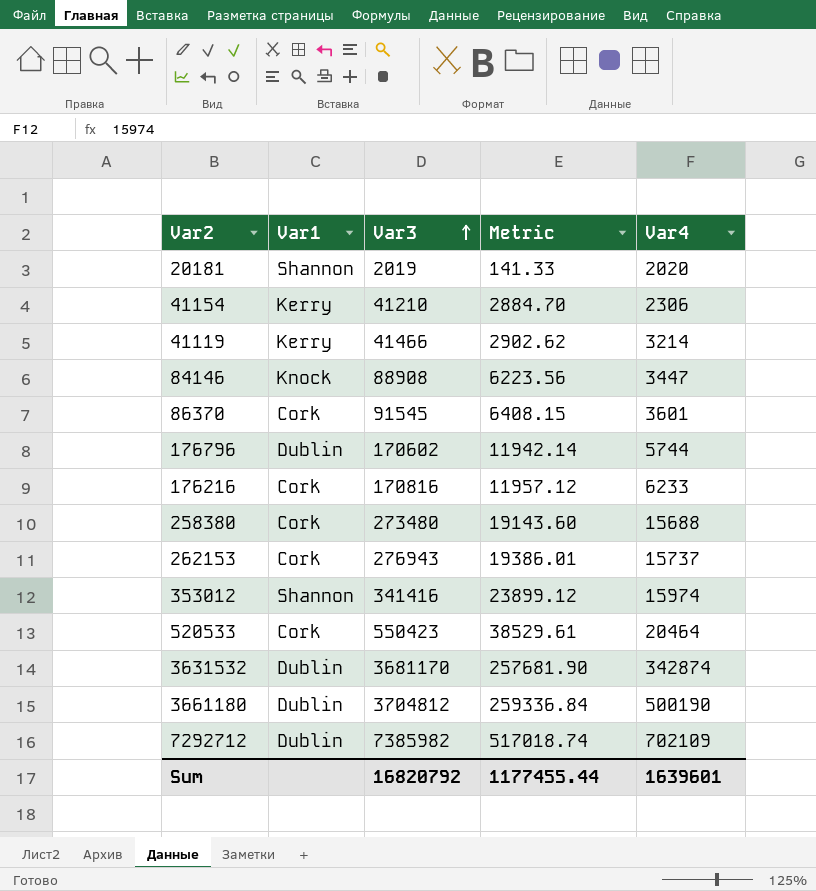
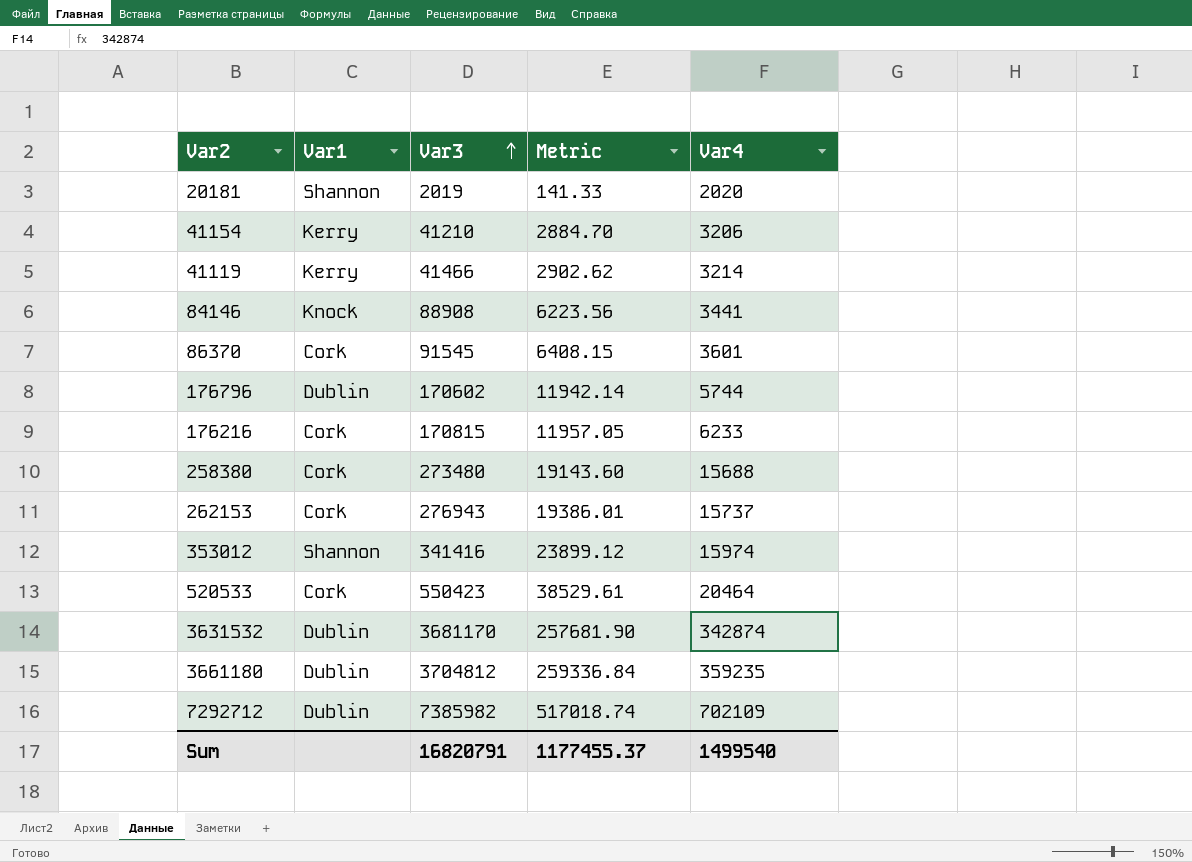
41154 | Var4: 2306 -> 3206
84146 | Var4: 3447 -> 3441
176216 | Var3: 170816 -> 170815
176216 | Metric: 11957.12 -> 11957.05
3661180 | Var4: 500190 -> 359235
Sum | Var3: 16820792 -> 16820791
Sum | Metric: 1177455.44 -> 1177455.37
Sum | Var4: 1639601 -> 1499540

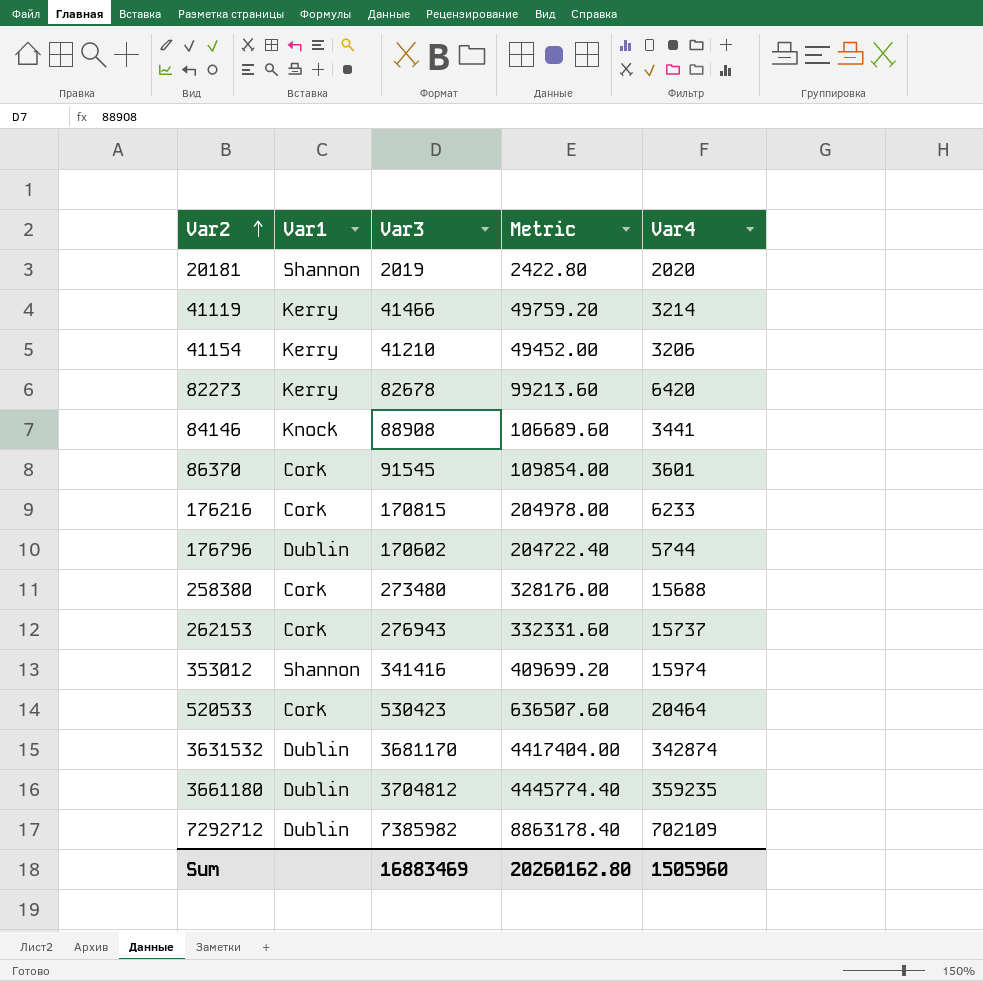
row order: Var3 ascending -> Var2 ascending
column Metric | formula: [Var3] * 0.07 -> [Var3] * 1.2
row 82273: none -> Kerry | 82678 | 99213.60 | 6420
520533 | Var3: 550423 -> 530423
Sum | Var3: 16820791 -> 16883469
Sum | Metric: 1177455.37 -> 20260162.80
Sum | Var4: 1499540 -> 1505960

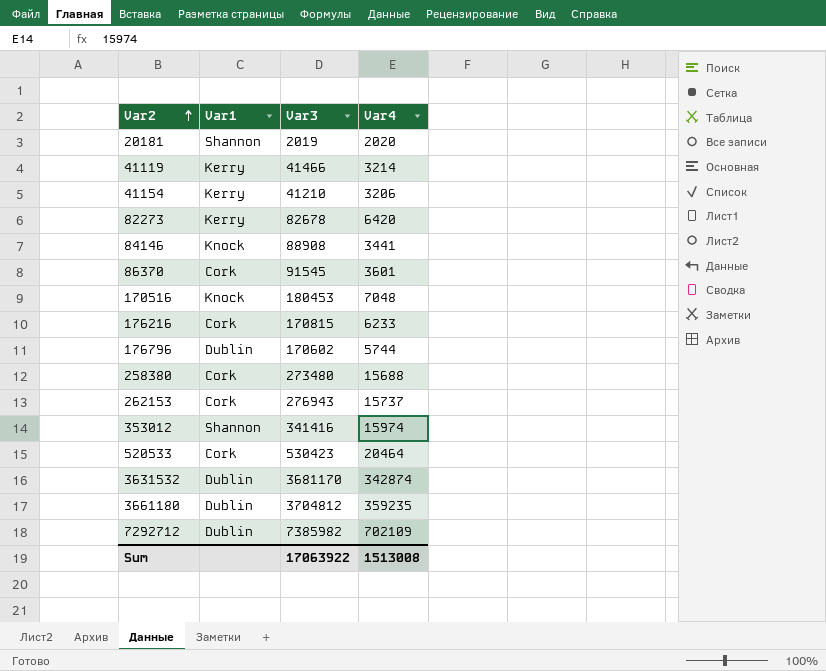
column Metric | formula: [Var3] * 1.2 -> none
row 170516: none -> Knock | 180453 | 7048
Sum | Var3: 16883469 -> 17063922
Sum | Var4: 1505960 -> 1513008

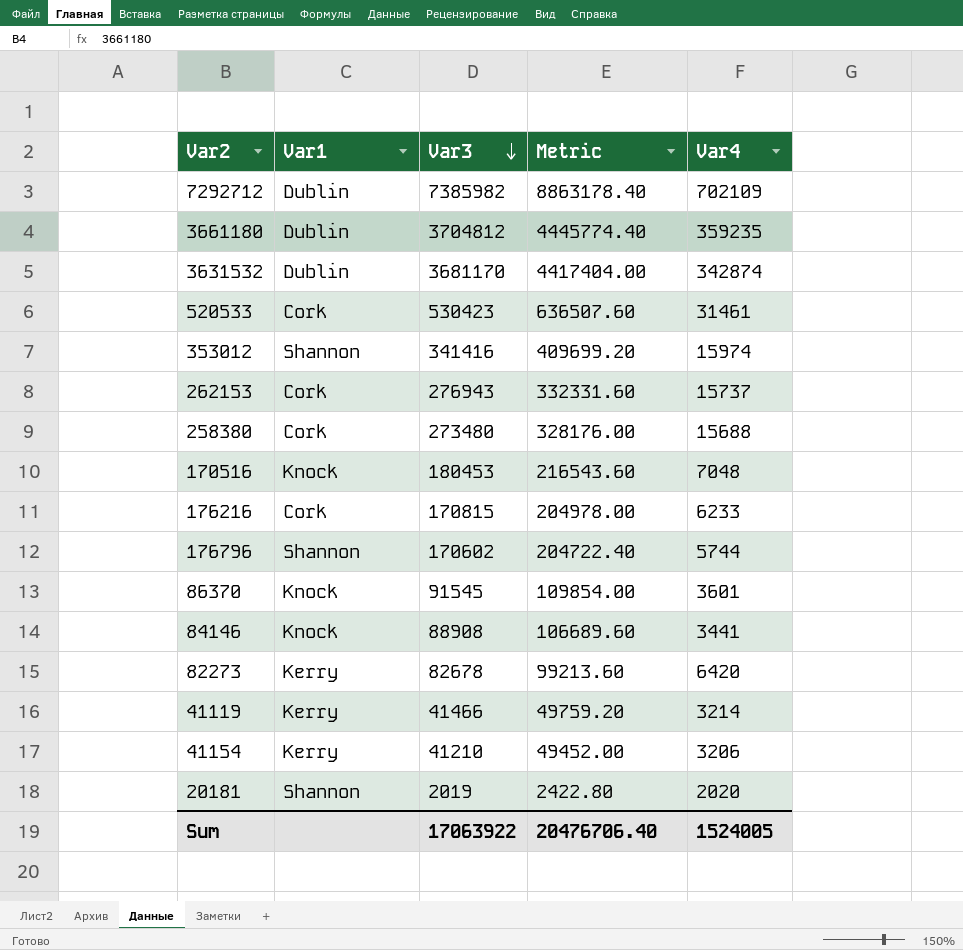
row order: Var2 ascending -> Var3 descending
column Metric | formula: none -> [Var3] * 1.2
520533 | Var4: 20464 -> 31461
176796 | Var1: Dublin -> Shannon
86370 | Var1: Cork -> Knock
Sum | Var4: 1513008 -> 1524005

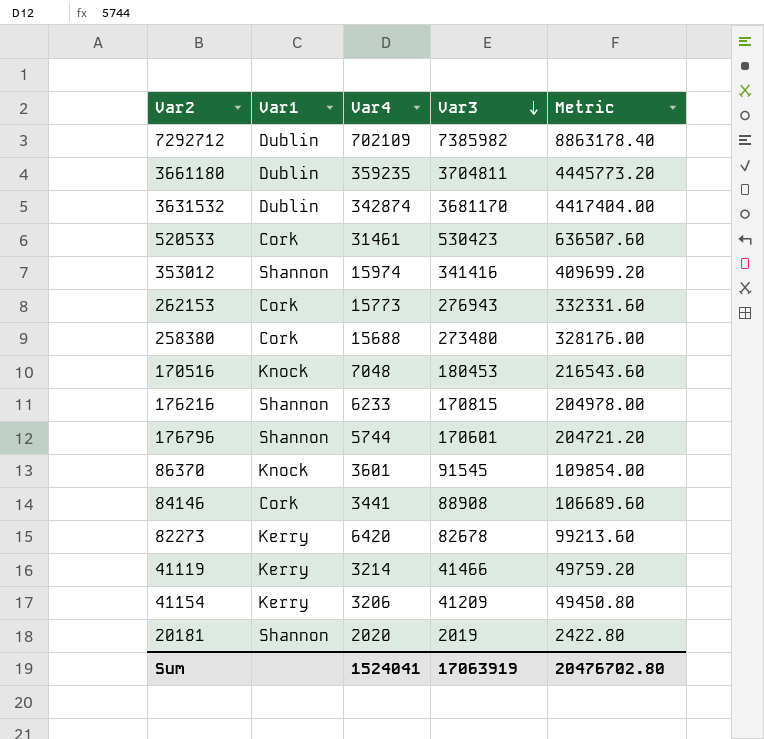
column Var4 | position: 5 -> 3
3661180 | Var3: 3704812 -> 3704811
3661180 | Metric: 4445774.40 -> 4445773.20
262153 | Var4: 15737 -> 15773
176216 | Var1: Cork -> Shannon
176796 | Var3: 170602 -> 170601
176796 | Metric: 204722.40 -> 204721.20
84146 | Var1: Knock -> Cork
41154 | Var3: 41210 -> 41209
41154 | Metric: 49452.00 -> 49450.80
Sum | Var4: 1524005 -> 1524041
Sum | Var3: 17063922 -> 17063919
Sum | Metric: 20476706.40 -> 20476702.80

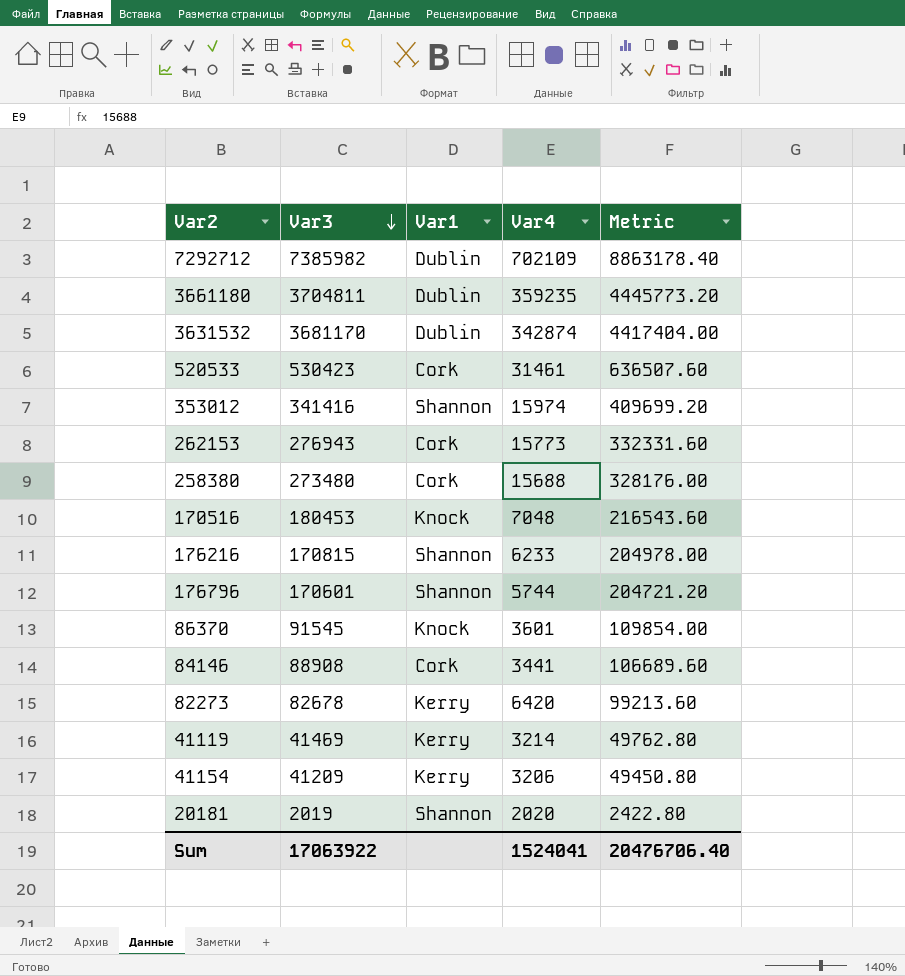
column Var3 | position: 4 -> 2
41119 | Var3: 41466 -> 41469
41119 | Metric: 49759.20 -> 49762.80
Sum | Var3: 17063919 -> 17063922
Sum | Metric: 20476702.80 -> 20476706.40

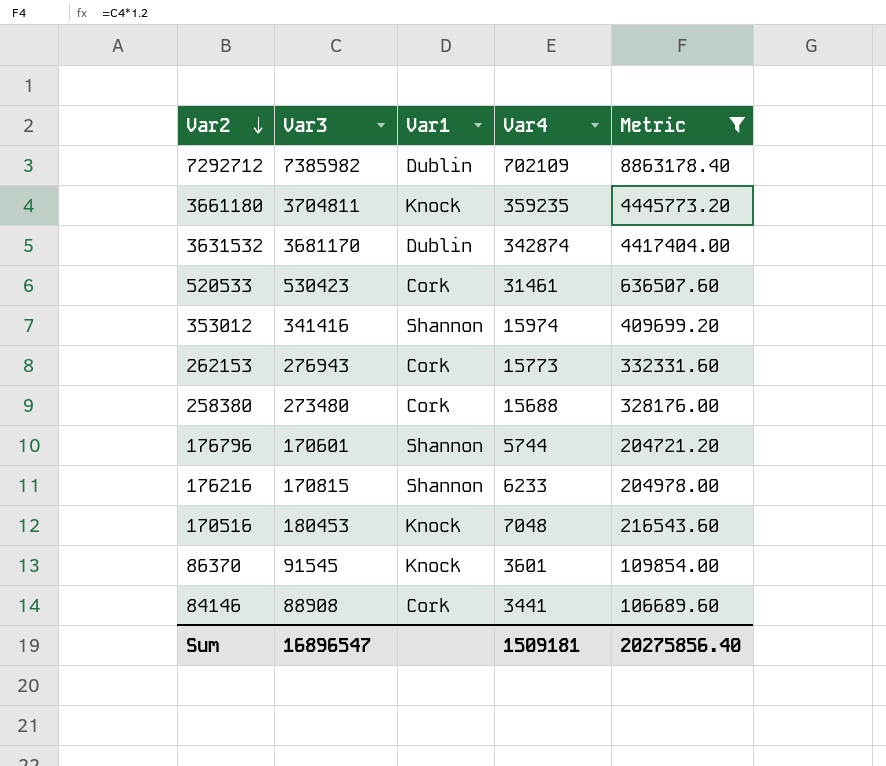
filter: none -> Metric >= 106689.60
row order: Var3 descending -> Var2 descending
3661180 | Var1: Dublin -> Knock
Sum | Var3: 17063922 -> 16896547
Sum | Var4: 1524041 -> 1509181
Sum | Metric: 20476706.40 -> 20275856.40

